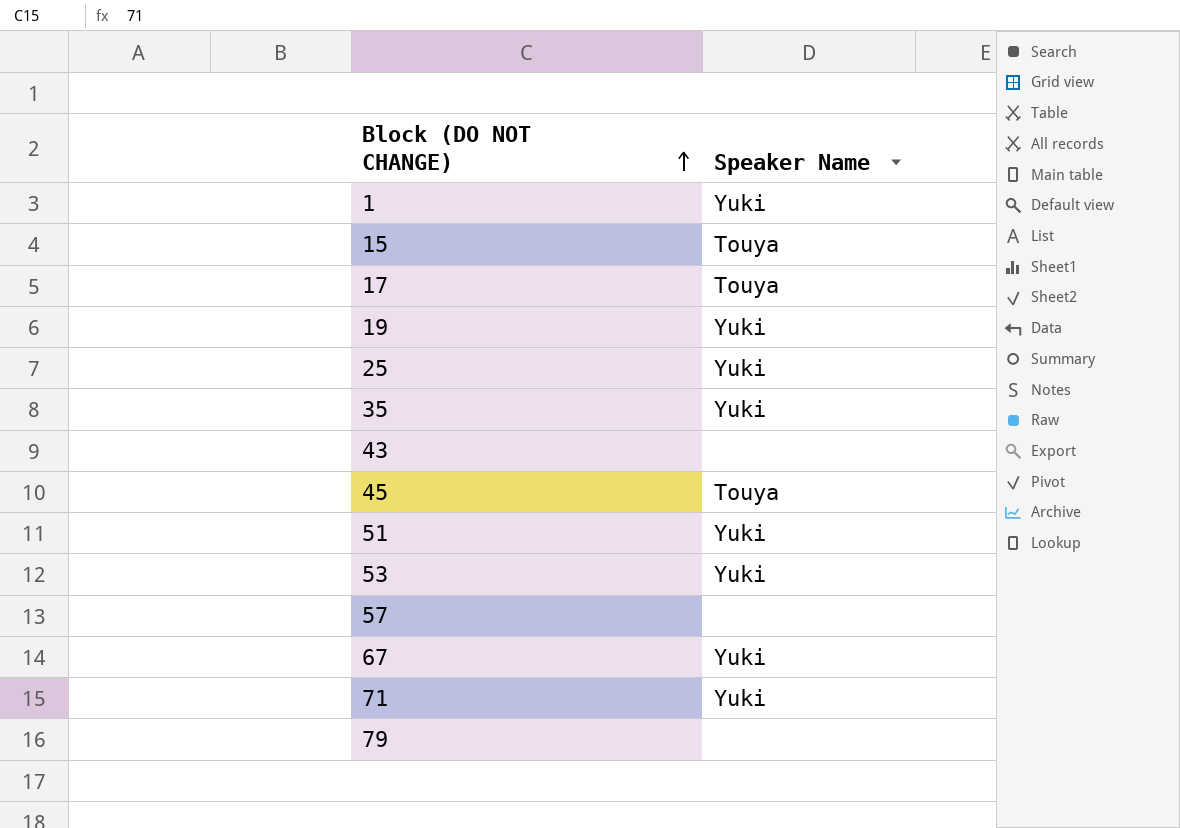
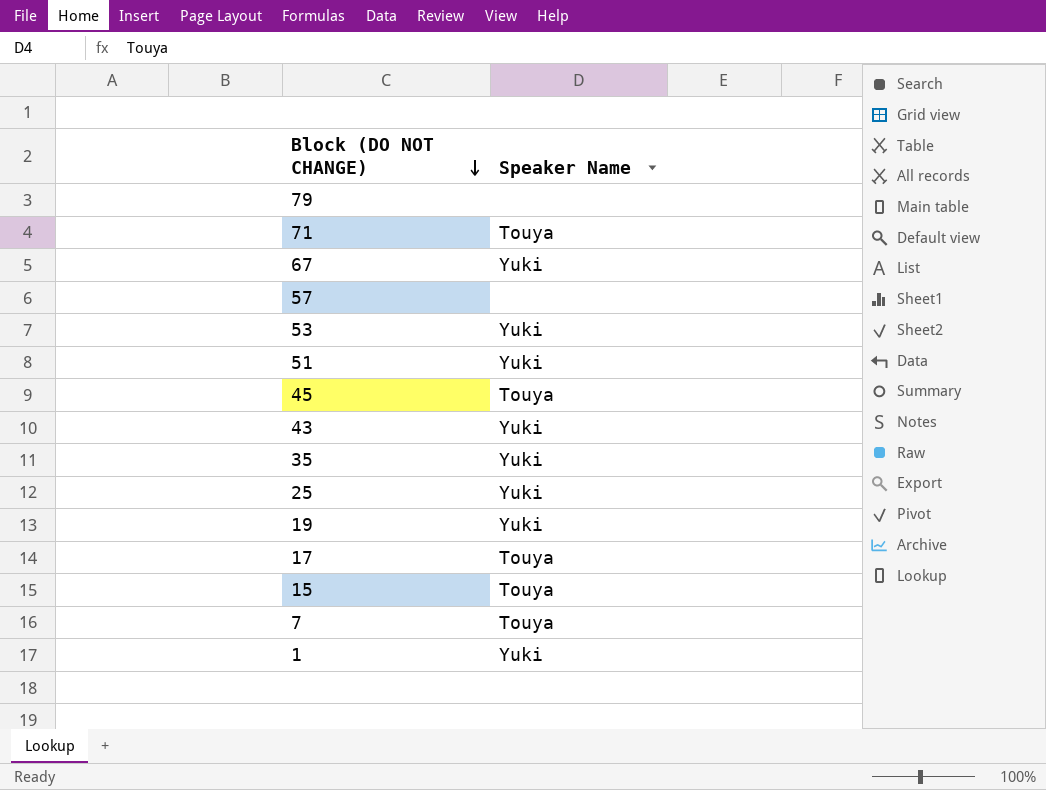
row order: Block (DO NOT CHANGE) ascending -> Block (DO NOT CHANGE) descending
71 | Speaker Name: Yuki -> Touya
43 | Speaker Name: none -> Yuki
row 7: none -> Touya

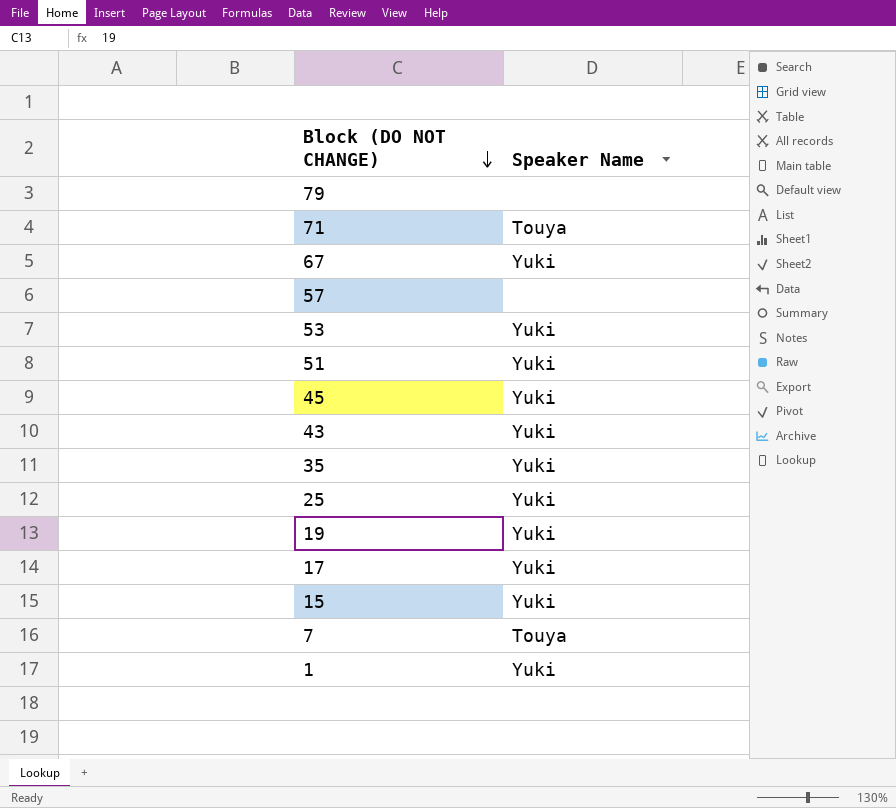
45 | Speaker Name: Touya -> Yuki
17 | Speaker Name: Touya -> Yuki
15 | Speaker Name: Touya -> Yuki

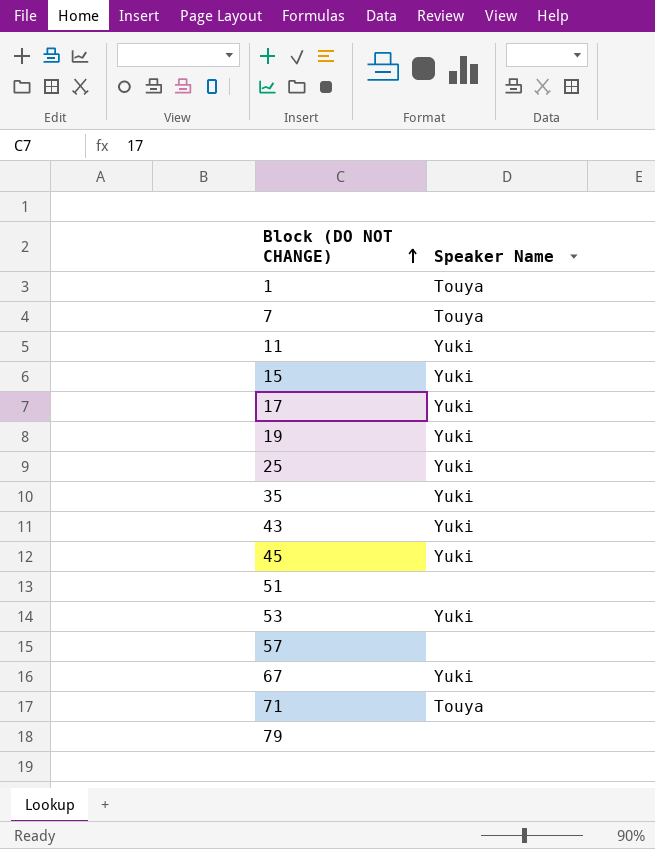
row order: Block (DO NOT CHANGE) descending -> Block (DO NOT CHANGE) ascending
1 | Speaker Name: Yuki -> Touya
row 11: none -> Yuki
51 | Speaker Name: Yuki -> none

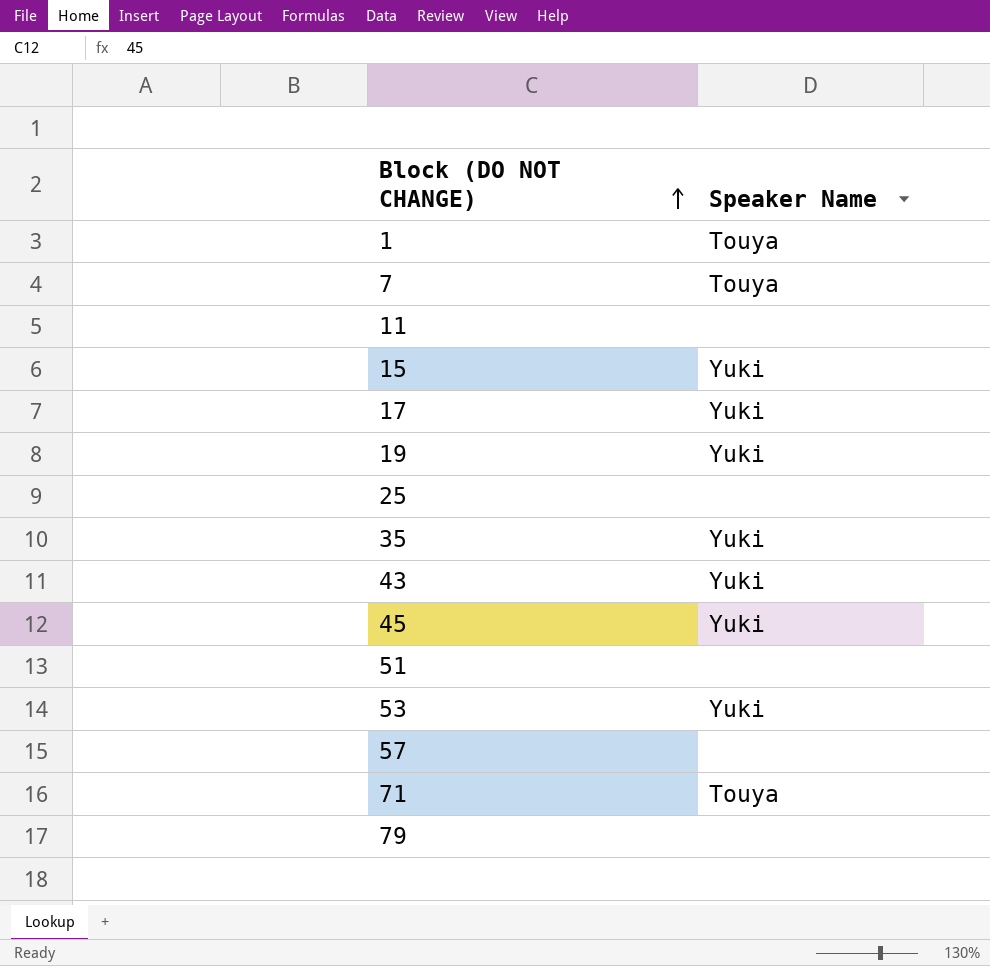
row 67: Yuki -> none
11 | Speaker Name: Yuki -> none
25 | Speaker Name: Yuki -> none

